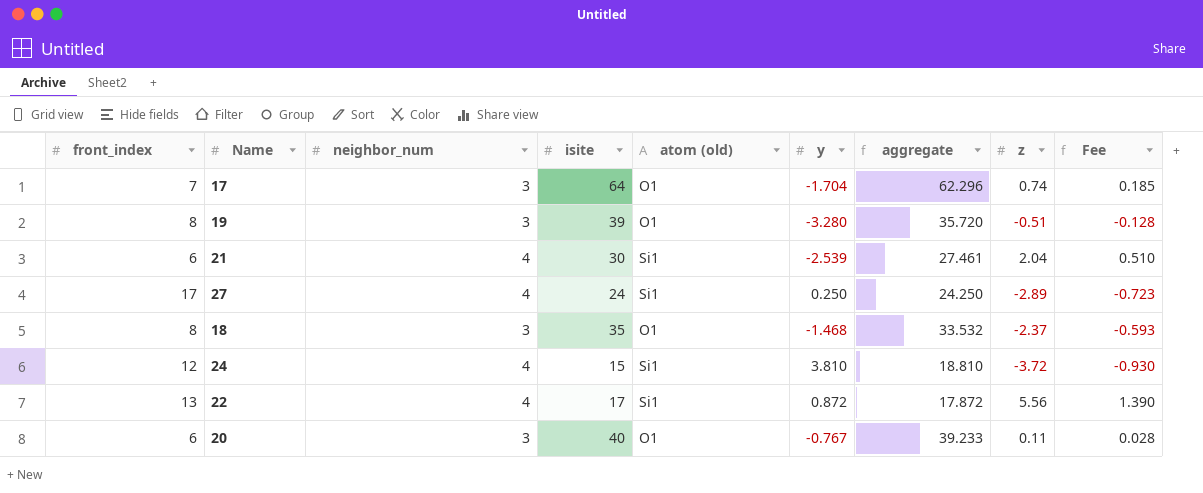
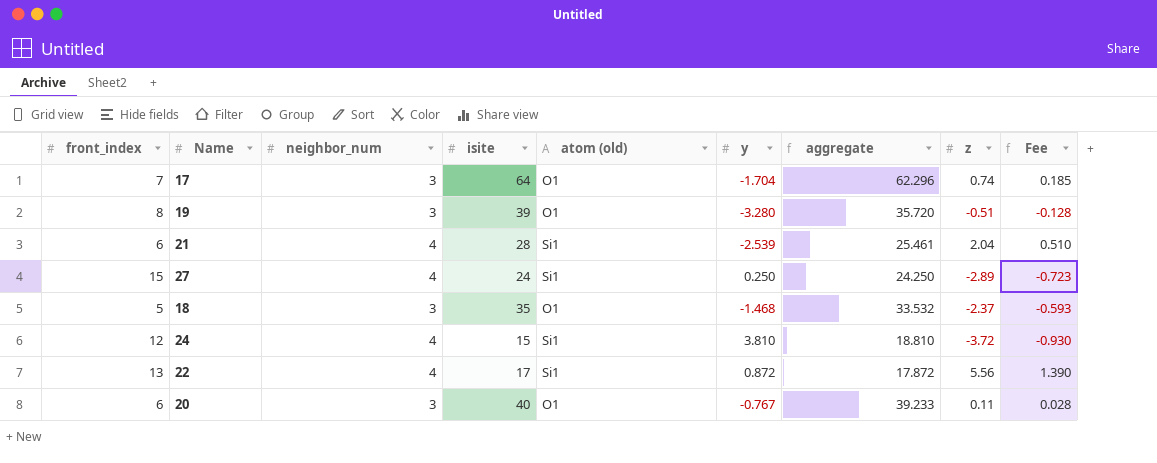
21 | isite: 30 -> 28
21 | aggregate: 27.461 -> 25.461
27 | front_index: 17 -> 15
18 | front_index: 8 -> 5

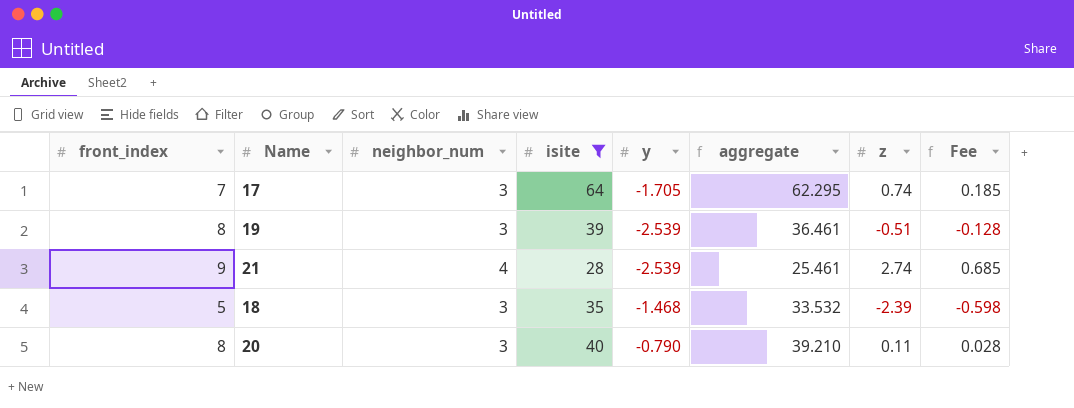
filter: none -> isite >= 28
column atom (old) | position: 5 -> none
17 | y: -1.704 -> -1.705
17 | aggregate: 62.296 -> 62.295
19 | y: -3.280 -> -2.539
19 | aggregate: 35.720 -> 36.461
21 | front_index: 6 -> 9
21 | z: 2.04 -> 2.74
21 | Fee: 0.510 -> 0.685
18 | z: -2.37 -> -2.39
18 | Fee: -0.593 -> -0.598
20 | front_index: 6 -> 8
20 | y: -0.767 -> -0.790
20 | aggregate: 39.233 -> 39.210

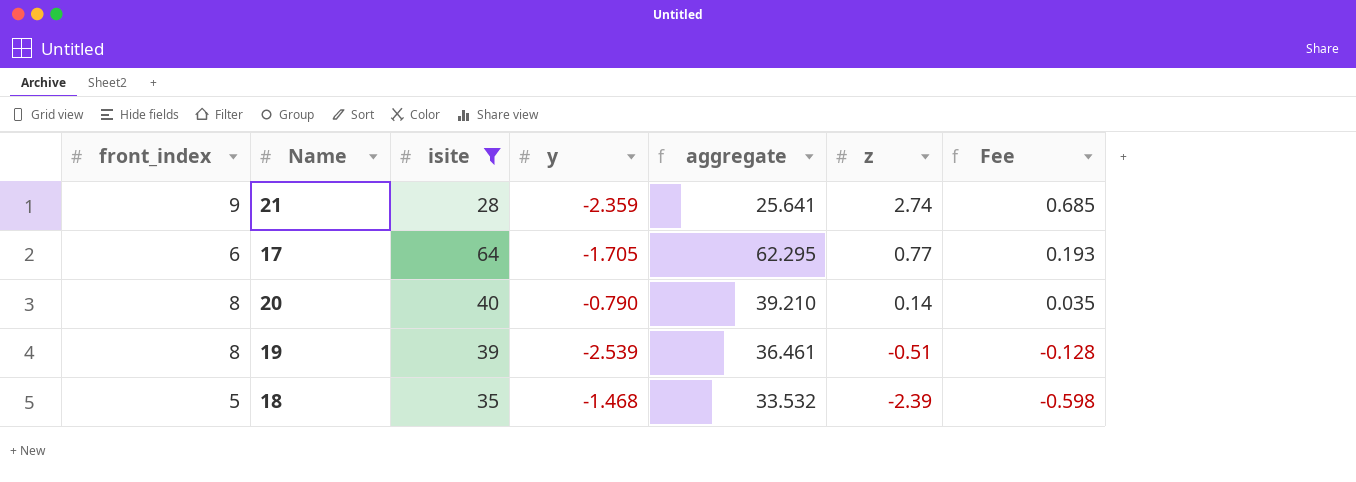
row order: none -> z descending
column neighbor_num | position: 3 -> none
21 | y: -2.539 -> -2.359
21 | aggregate: 25.461 -> 25.641
17 | front_index: 7 -> 6
17 | z: 0.74 -> 0.77
17 | Fee: 0.185 -> 0.193
20 | z: 0.11 -> 0.14
20 | Fee: 0.028 -> 0.035

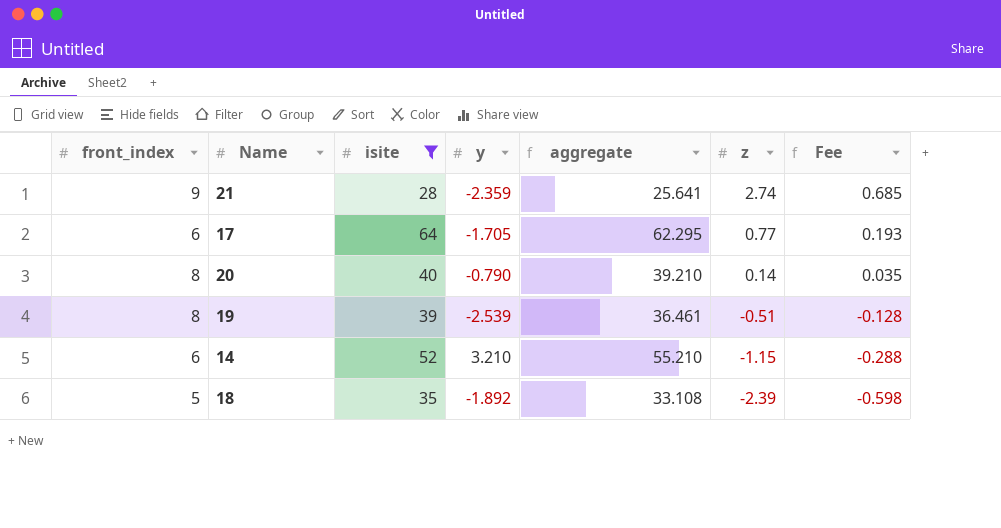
row 14: none -> 6 | 52 | 3.210 | 55.210 | -1.15 | -0.288
18 | y: -1.468 -> -1.892
18 | aggregate: 33.532 -> 33.108

